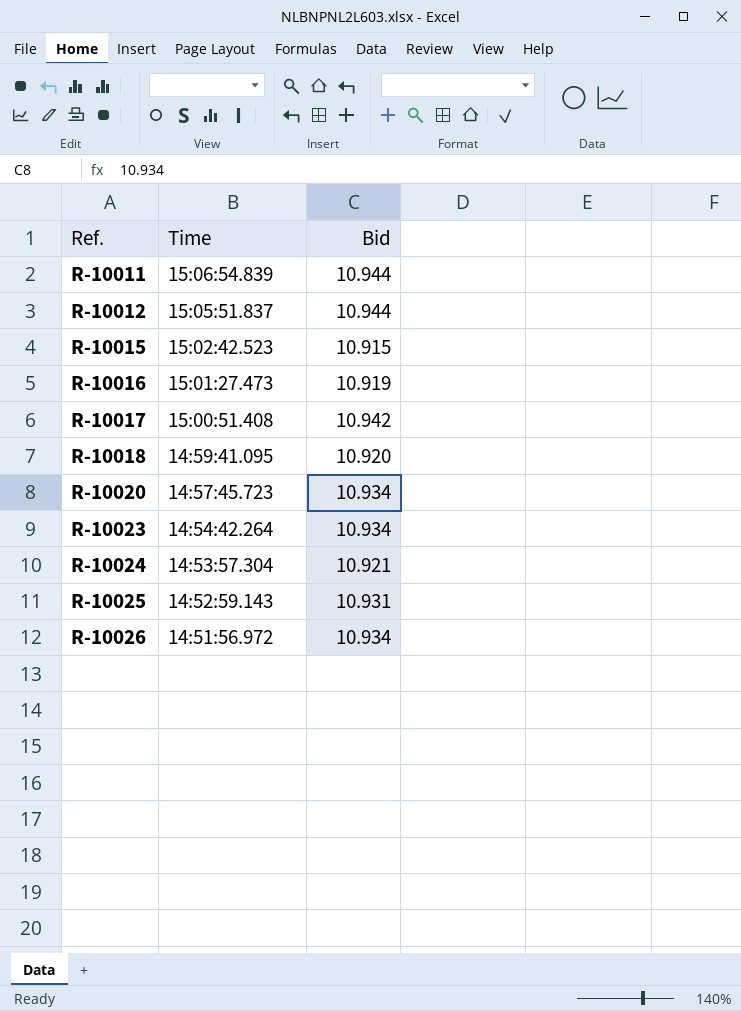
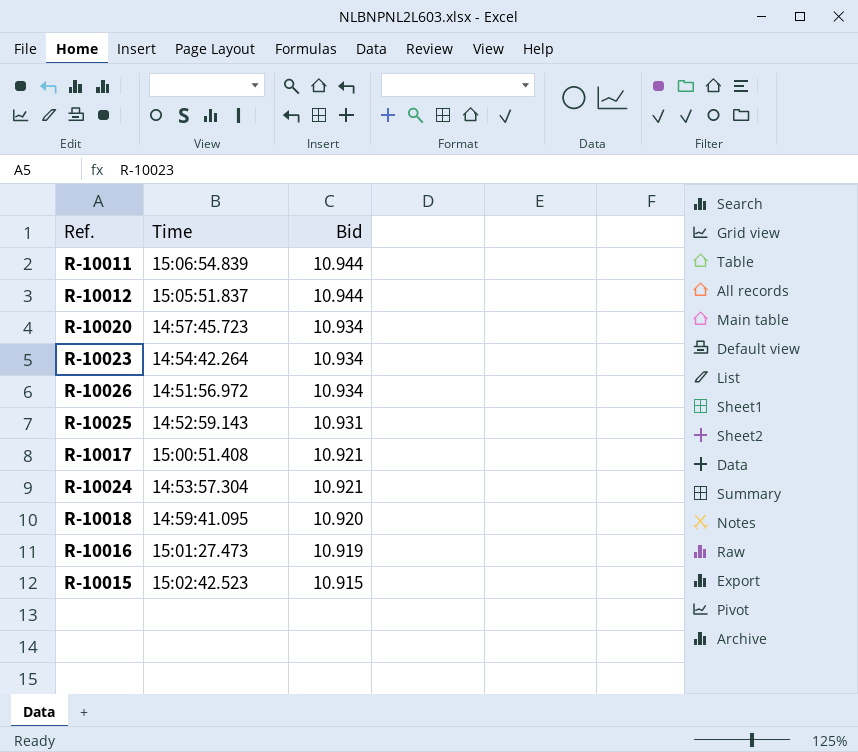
row order: Ref. ascending -> Bid descending
R-10017 | Bid: 10.942 -> 10.921

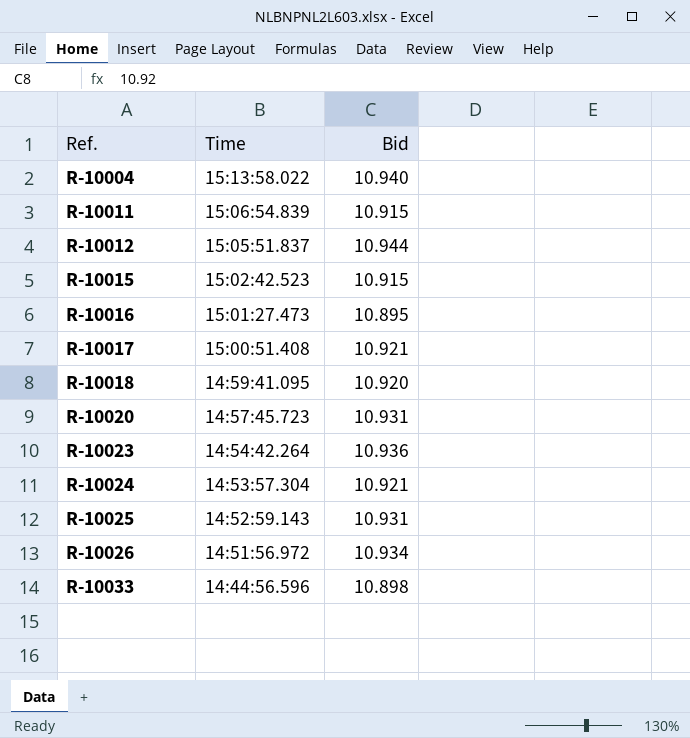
row order: Bid descending -> Ref. ascending
row R-10004: none -> 15:13:58.022 | 10.940
R-10011 | Bid: 10.944 -> 10.915
R-10016 | Bid: 10.919 -> 10.895
R-10020 | Bid: 10.934 -> 10.931
R-10023 | Bid: 10.934 -> 10.936
row R-10033: none -> 14:44:56.596 | 10.898

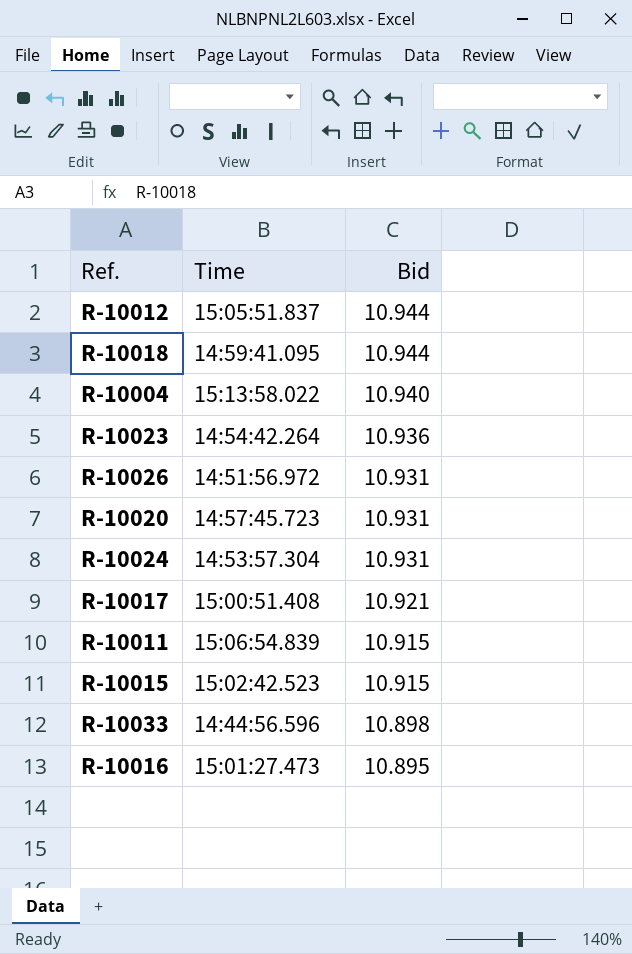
row order: Ref. ascending -> Bid descending
row R-10025: 14:52:59.143 | 10.931 -> none
R-10018 | Bid: 10.920 -> 10.944
R-10026 | Bid: 10.934 -> 10.931
R-10024 | Bid: 10.921 -> 10.931

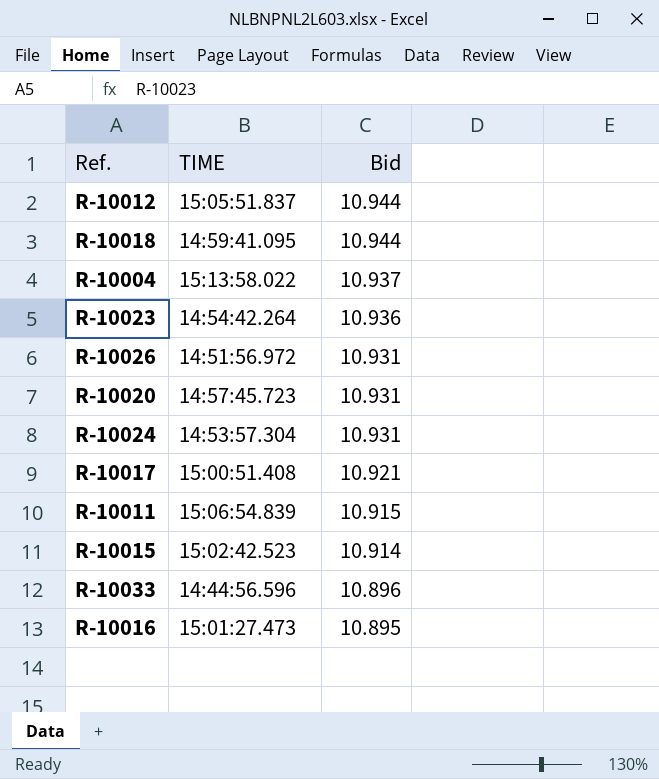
column name: Time -> TIME
R-10004 | Bid: 10.940 -> 10.937
R-10015 | Bid: 10.915 -> 10.914
R-10033 | Bid: 10.898 -> 10.896

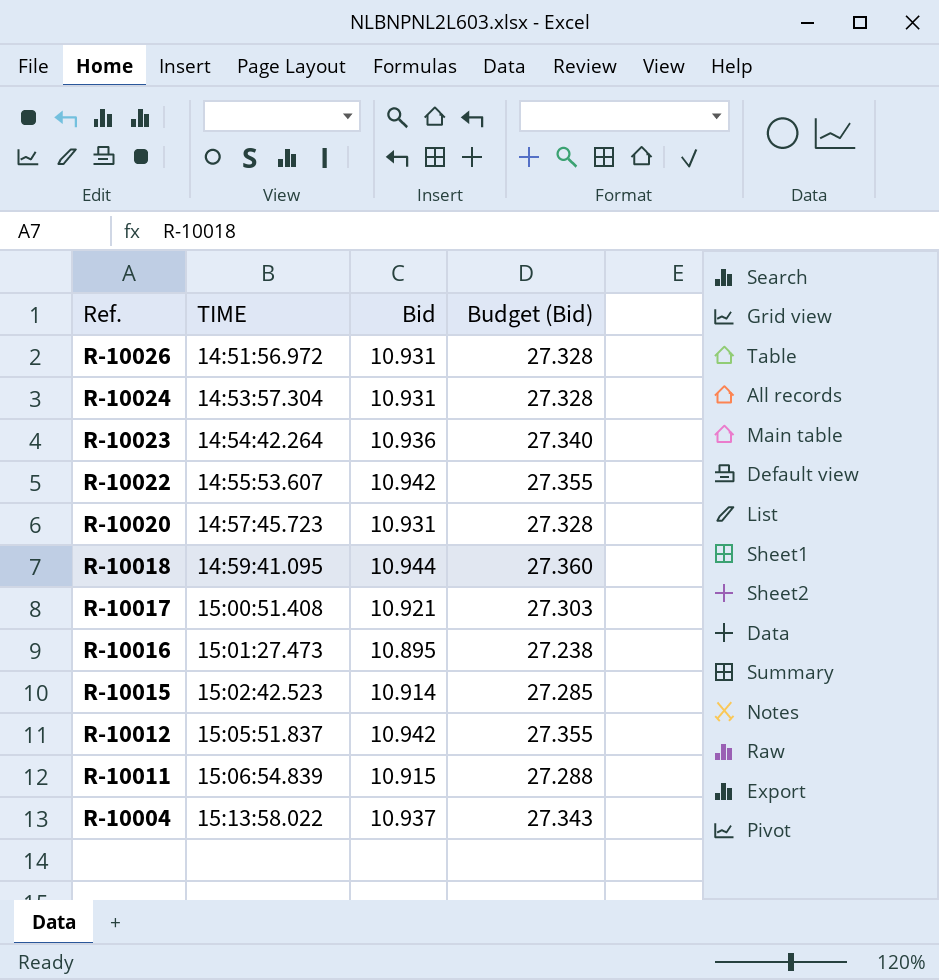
row order: Bid descending -> Ref. descending
column Budget (Bid) | formula: none -> [Bid] * 2.5
row R-10033: 14:44:56.596 | 10.896 -> none
row R-10022: none -> 14:55:53.607 | 10.942 | 27.355
R-10012 | Bid: 10.944 -> 10.942

